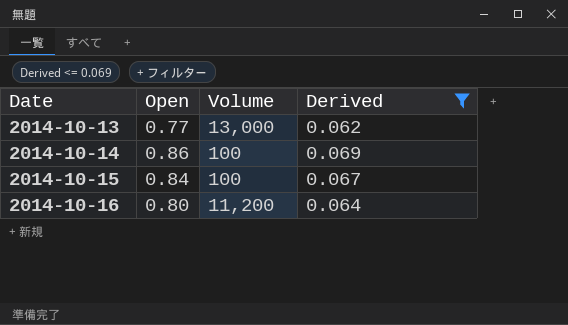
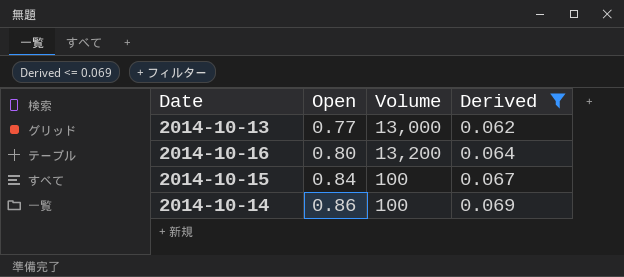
row order: Date ascending -> Open ascending
2014-10-16 | Volume: 11,200 -> 13,200

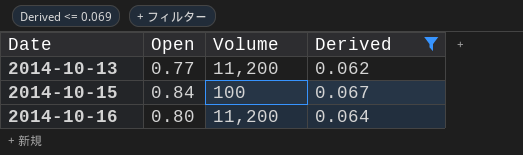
row order: Open ascending -> Date ascending
row 2014-10-14: 0.86 | 100 | 0.069 -> none
2014-10-13 | Volume: 13,000 -> 11,200
2014-10-16 | Volume: 13,200 -> 11,200

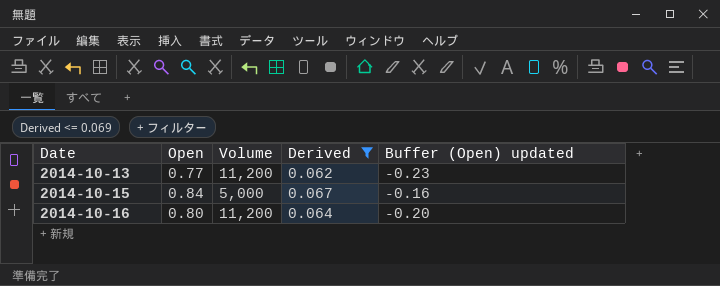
column Buffer (Open) updated | formula: none -> [Open] - 1
2014-10-15 | Volume: 100 -> 5,000

